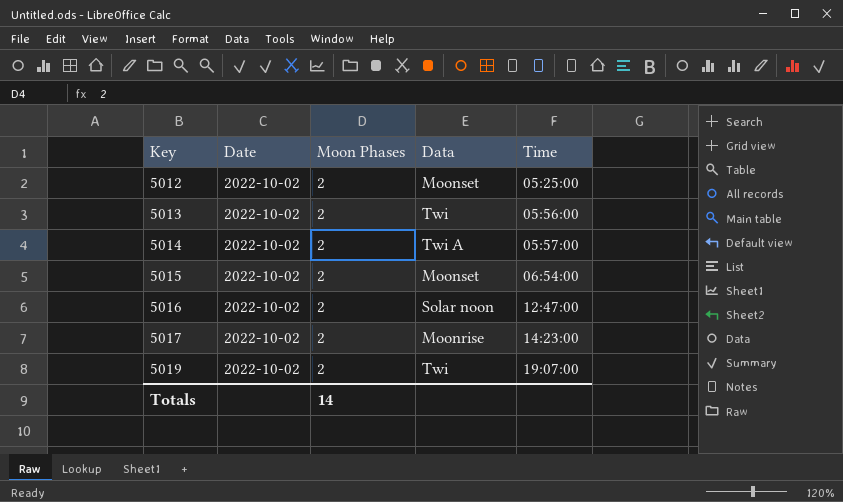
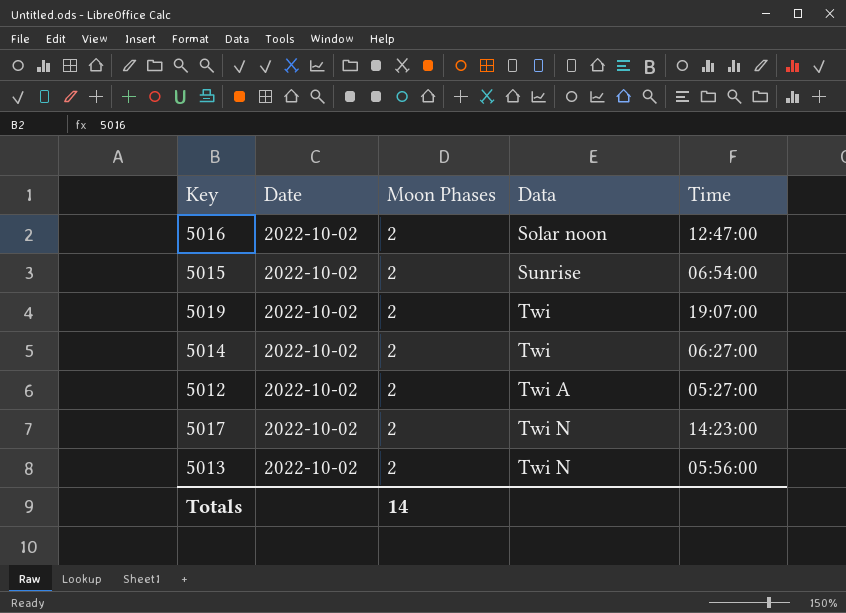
row order: Key ascending -> Data ascending
5015 | Data: Moonset -> Sunrise
5014 | Data: Twi A -> Twi
5014 | Time: 05:57:00 -> 06:27:00
5012 | Data: Moonset -> Twi A
5012 | Time: 05:25:00 -> 05:27:00
5017 | Data: Moonrise -> Twi N
5013 | Data: Twi -> Twi N

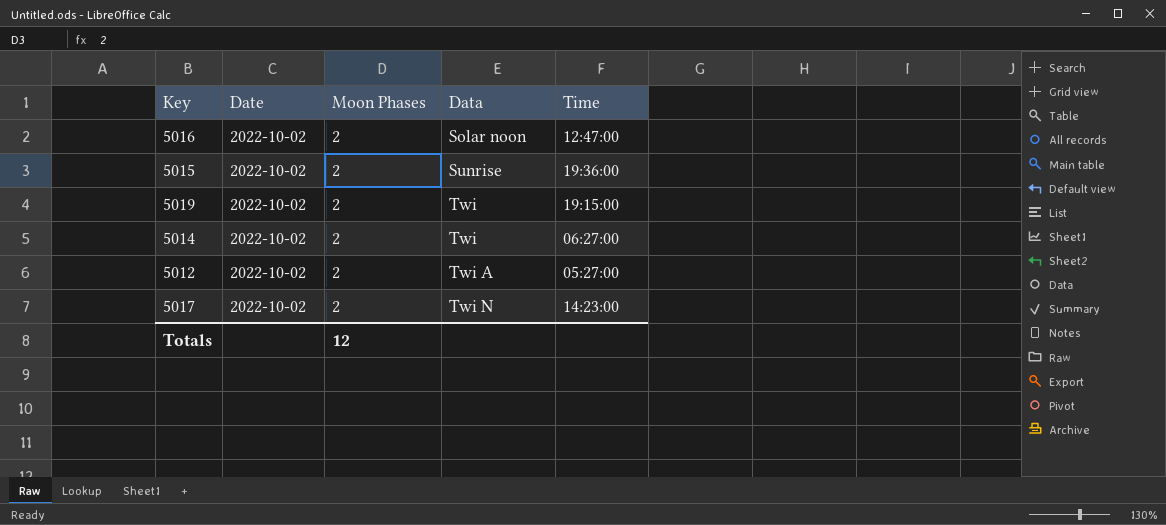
row 5013: 2022-10-02 | 2 | Twi N | 05:56:00 -> none
5015 | Time: 06:54:00 -> 19:36:00
5019 | Time: 19:07:00 -> 19:15:00
Totals | Moon Phases: 14 -> 12

